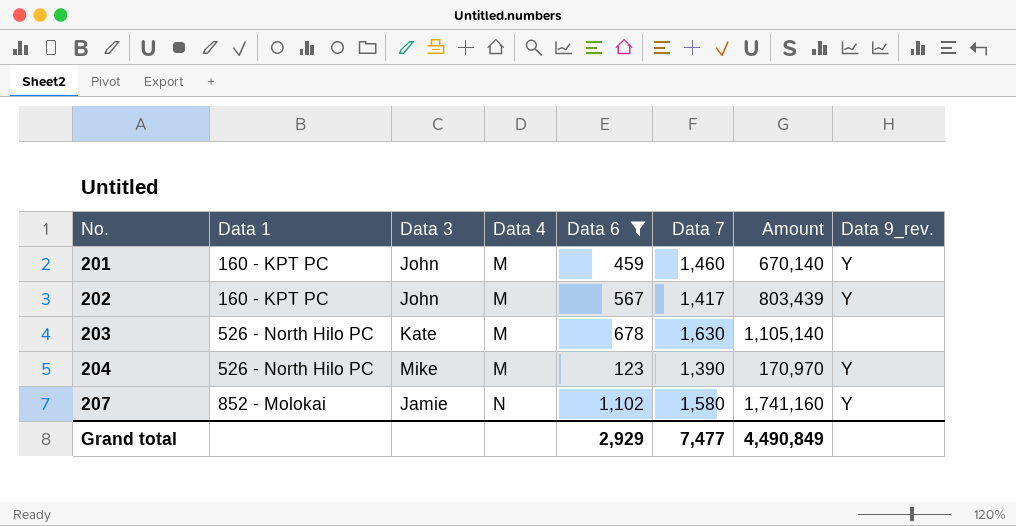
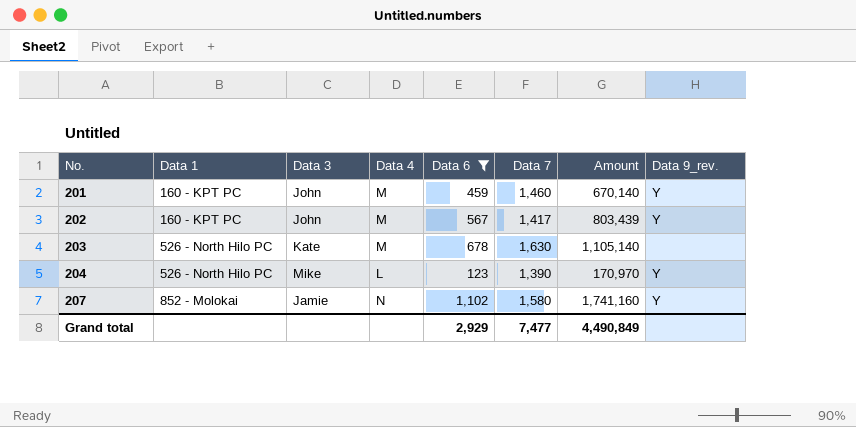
204 | Data 4: M -> L

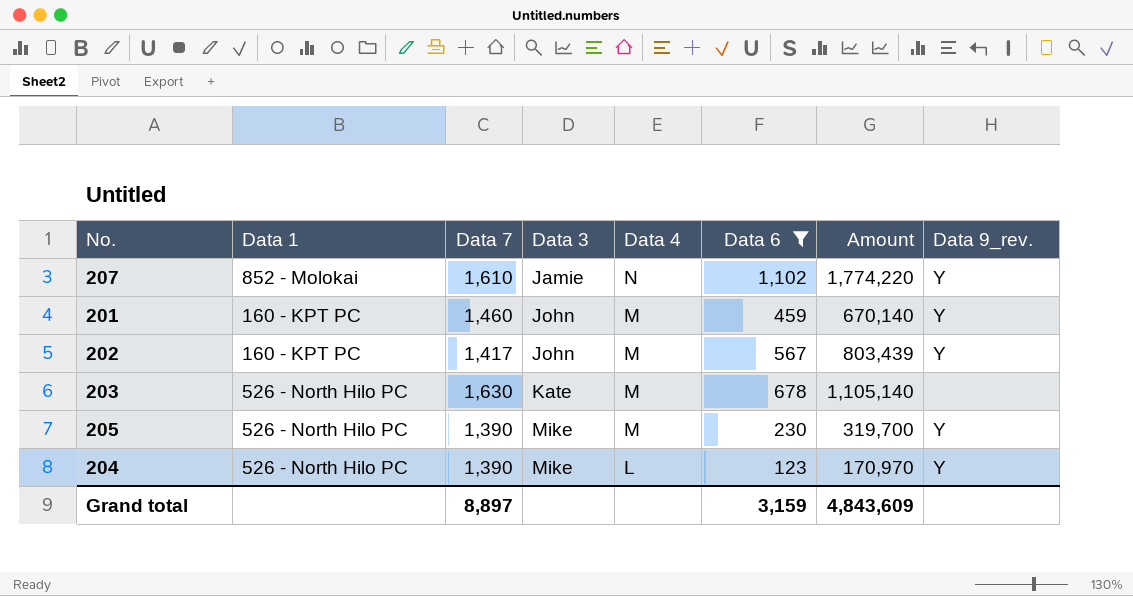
row order: No. ascending -> Data 3 ascending
column Data 7 | position: 6 -> 3
207 | Data 7: 1,580 -> 1,610
207 | Amount: 1,741,160 -> 1,774,220
row 205: none -> 526 - North Hilo PC | 1,390 | Mike | M | 230 | 319,700 | Y
Grand total | Data 7: 7,477 -> 8,897
Grand total | Data 6: 2,929 -> 3,159
Grand total | Amount: 4,490,849 -> 4,843,609

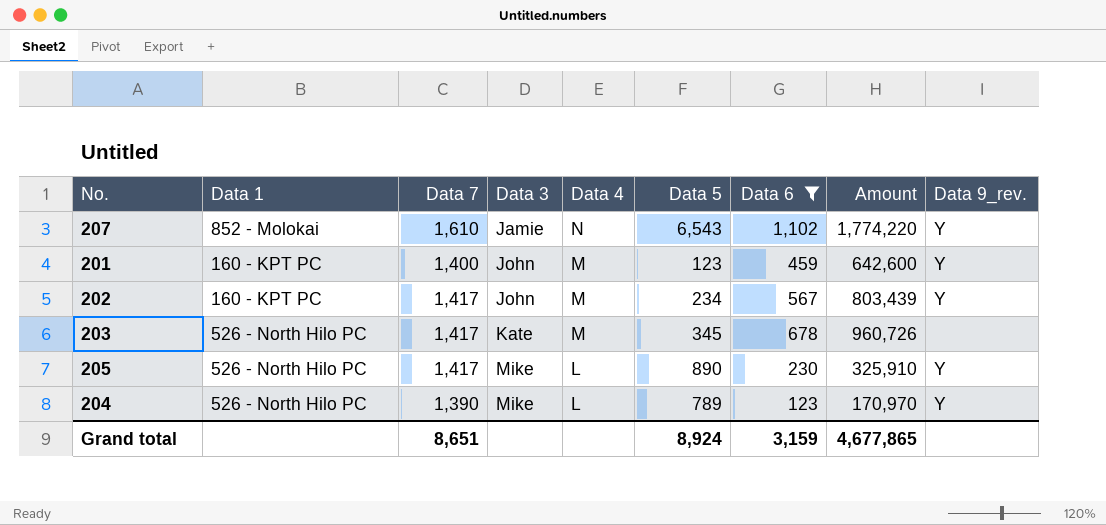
column Data 5 | position: none -> 6
201 | Data 7: 1,460 -> 1,400
201 | Amount: 670,140 -> 642,600
203 | Data 7: 1,630 -> 1,417
203 | Amount: 1,105,140 -> 960,726
205 | Data 7: 1,390 -> 1,417
205 | Data 4: M -> L
205 | Amount: 319,700 -> 325,910
Grand total | Data 7: 8,897 -> 8,651
Grand total | Amount: 4,843,609 -> 4,677,865

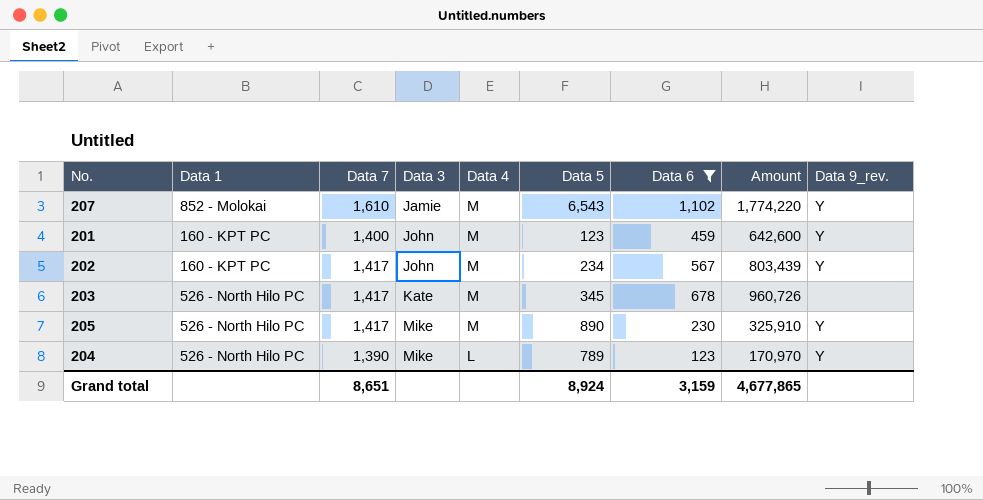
207 | Data 4: N -> M
205 | Data 4: L -> M

